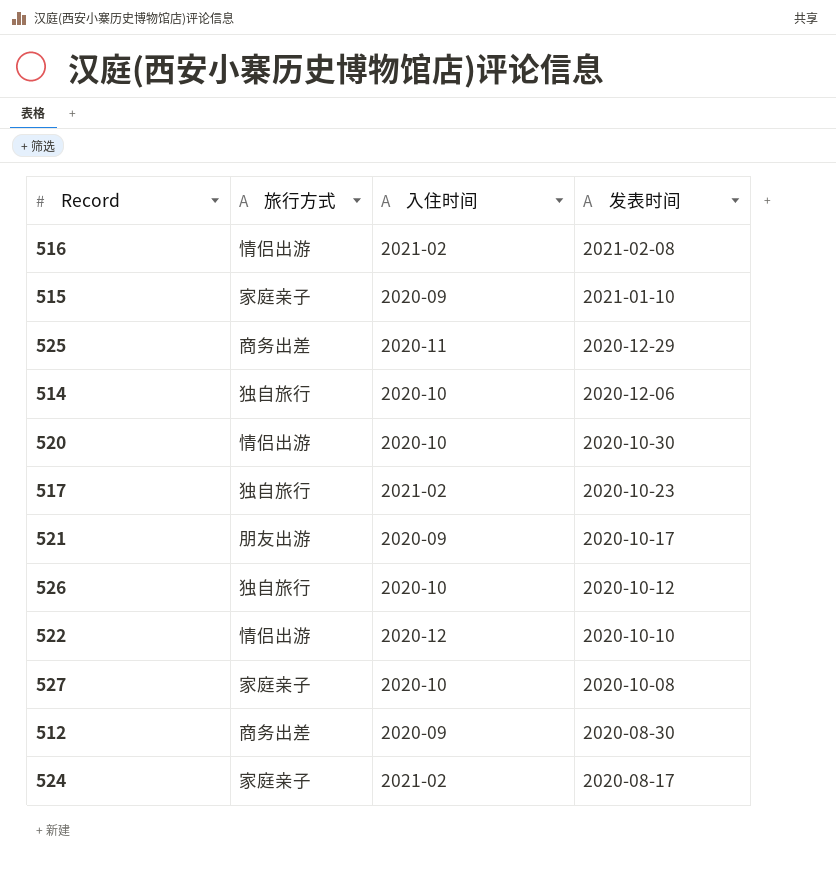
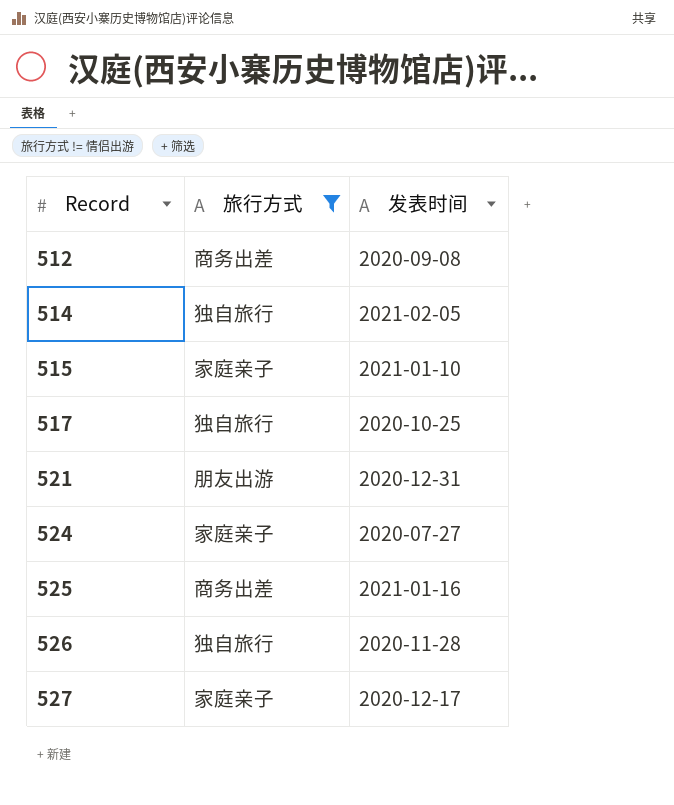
filter: none -> 旅行方式 != 情侣出游
row order: 发表时间 descending -> Record ascending
column 入住时间 | position: 3 -> none
512 | 发表时间: 2020-08-30 -> 2020-09-08
514 | 发表时间: 2020-12-06 -> 2021-02-05
517 | 发表时间: 2020-10-23 -> 2020-10-25
521 | 发表时间: 2020-10-17 -> 2020-12-31
524 | 发表时间: 2020-08-17 -> 2020-07-27
525 | 发表时间: 2020-12-29 -> 2021-01-16
526 | 发表时间: 2020-10-12 -> 2020-11-28
527 | 发表时间: 2020-10-08 -> 2020-12-17

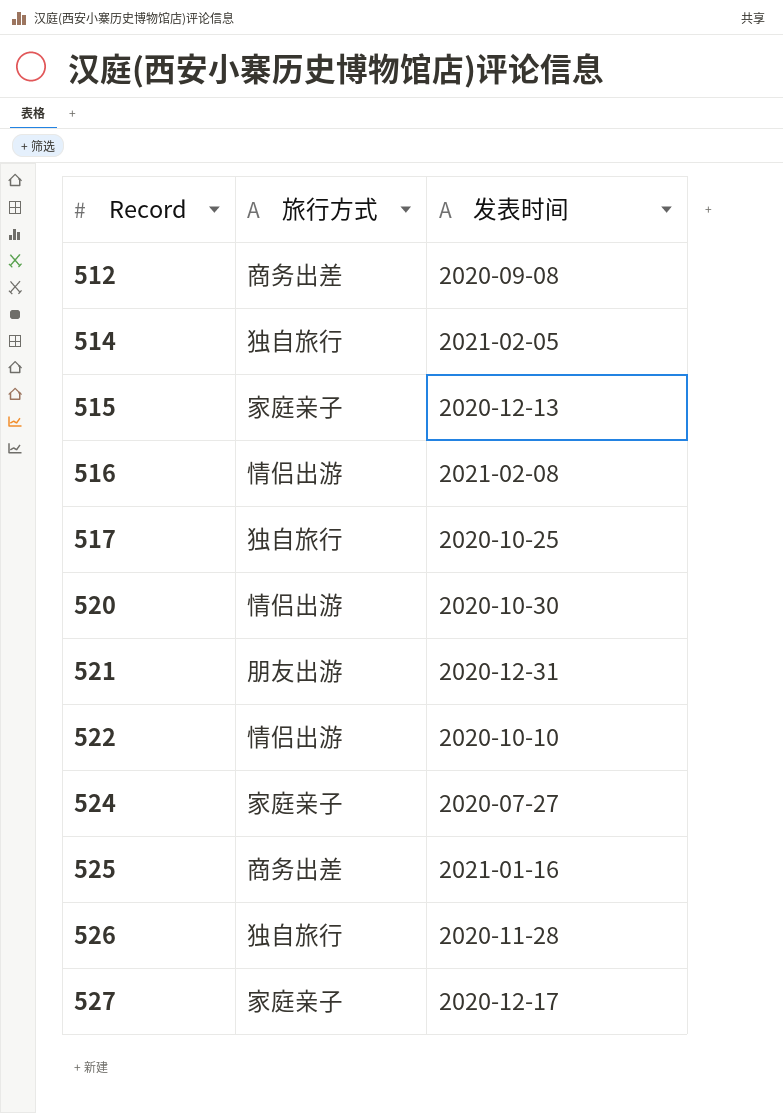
filter: 旅行方式 != 情侣出游 -> none
515 | 发表时间: 2021-01-10 -> 2020-12-13

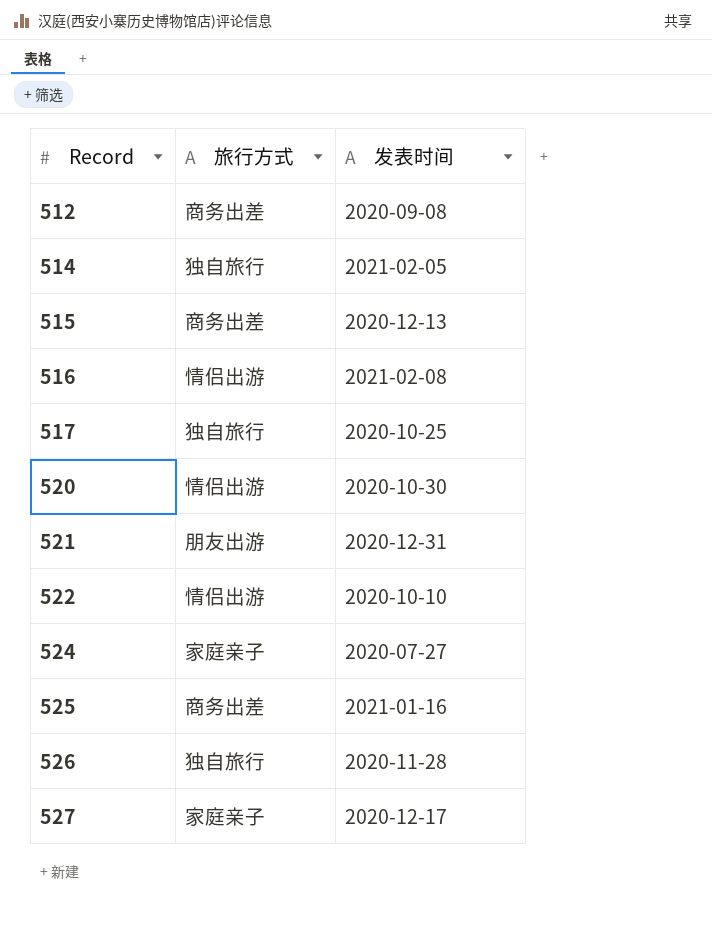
515 | 旅行方式: 家庭亲子 -> 商务出差

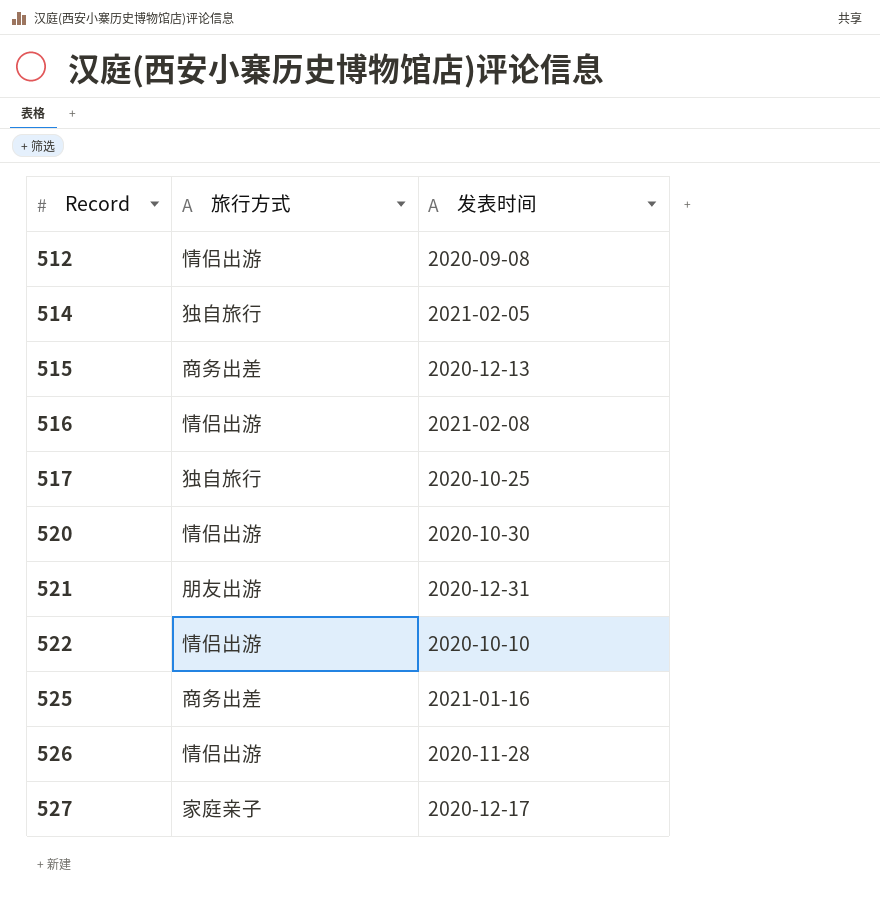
row 524: 家庭亲子 | 2020-07-27 -> none
512 | 旅行方式: 商务出差 -> 情侣出游
526 | 旅行方式: 独自旅行 -> 情侣出游

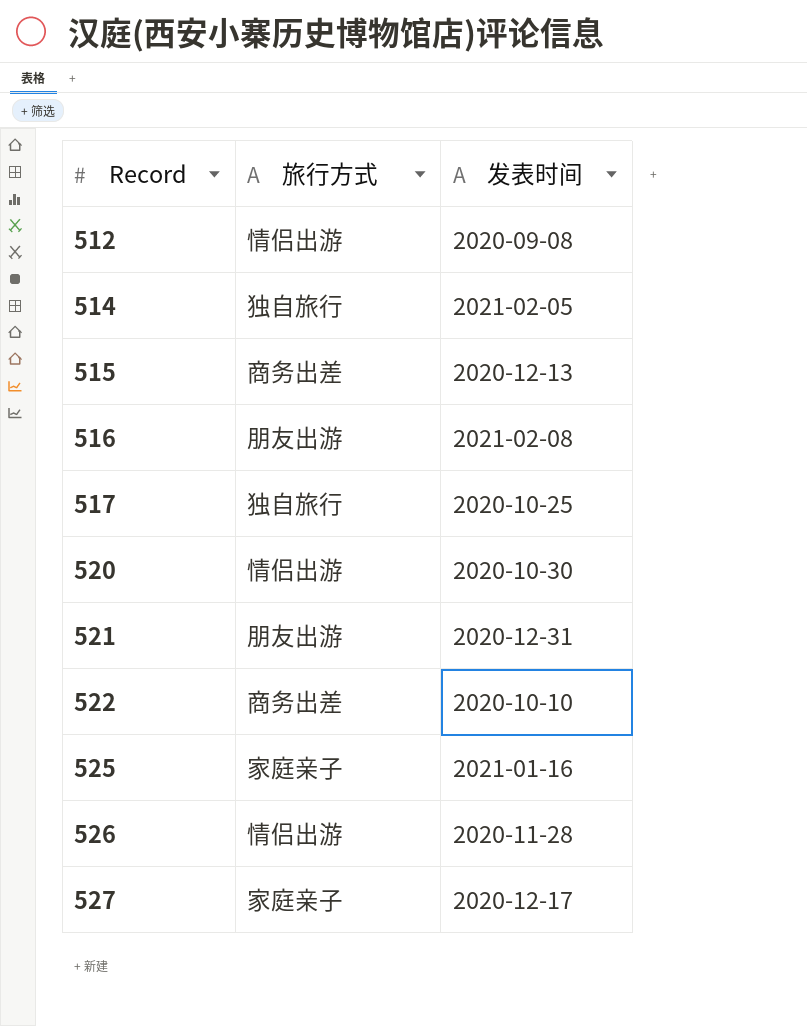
516 | 旅行方式: 情侣出游 -> 朋友出游
522 | 旅行方式: 情侣出游 -> 商务出差
525 | 旅行方式: 商务出差 -> 家庭亲子

